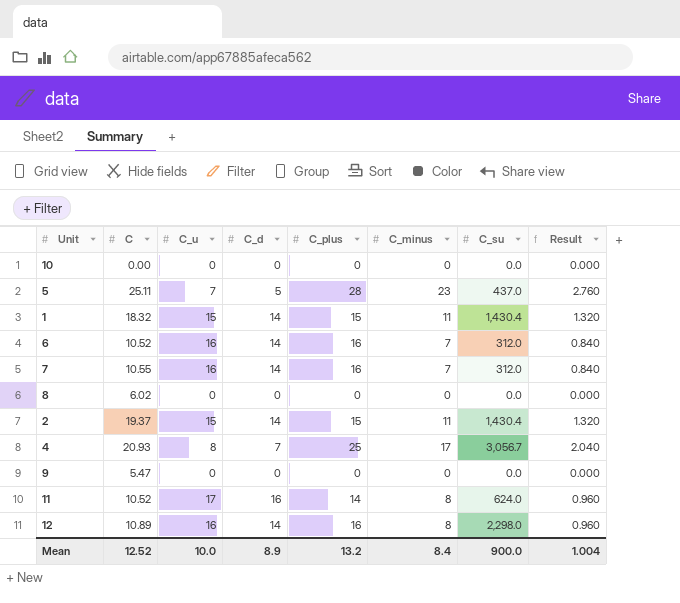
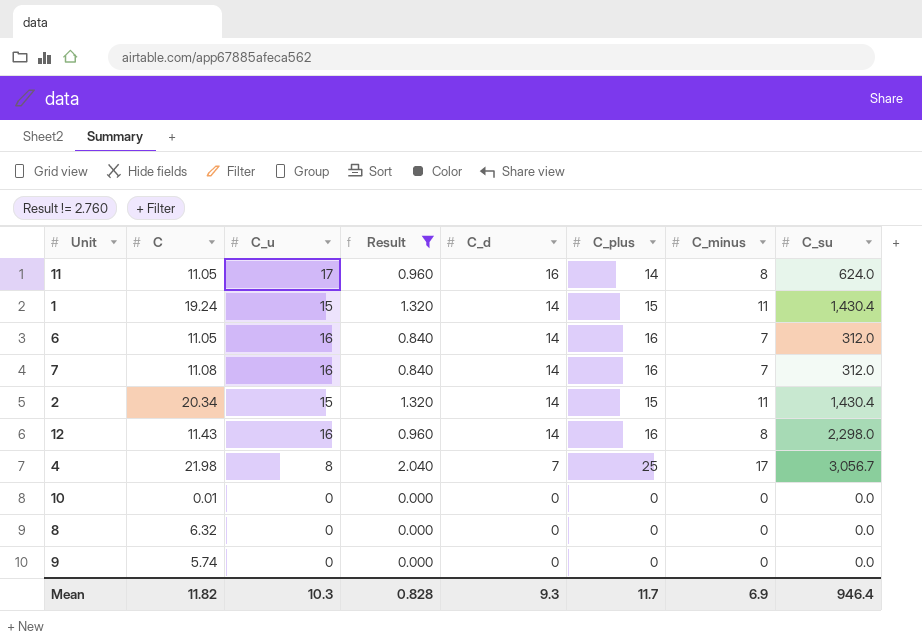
filter: none -> Result != 2.760
row order: none -> C_d descending
column Result | position: 8 -> 4
11 | C: 10.52 -> 11.05
1 | C: 18.32 -> 19.24
6 | C: 10.52 -> 11.05
7 | C: 10.55 -> 11.08
2 | C: 19.37 -> 20.34
12 | C: 10.89 -> 11.43
4 | C: 20.93 -> 21.98
10 | C: 0.00 -> 0.01
8 | C: 6.02 -> 6.32
9 | C: 5.47 -> 5.74
Mean | C: 12.52 -> 11.82
Mean | C_u: 10.0 -> 10.3
Mean | Result: 1.004 -> 0.828
Mean | C_d: 8.9 -> 9.3
Mean | C_plus: 13.2 -> 11.7
Mean | C_minus: 8.4 -> 6.9
Mean | C_su: 900.0 -> 946.4

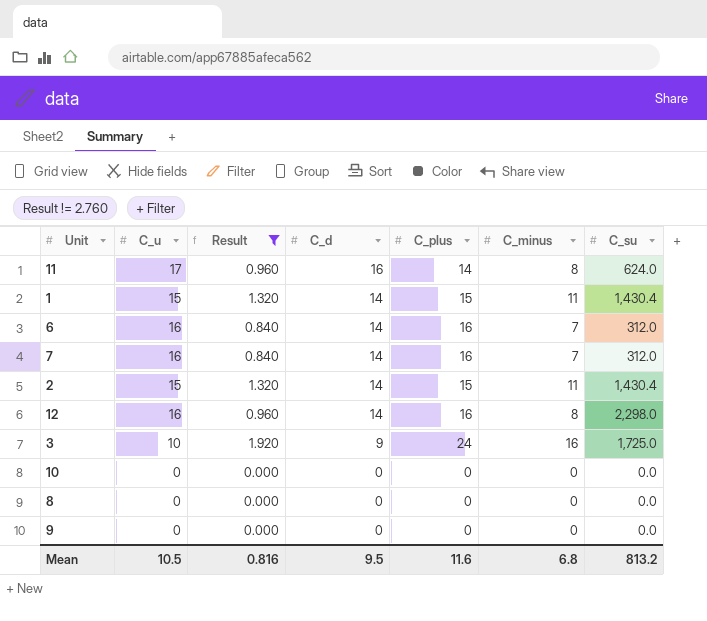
column C | position: 2 -> none
row 4: 21.98 | 8 | 2.040 | 7 | 25 | 17 | 3,056.7 -> none
row 3: none -> 10 | 1.920 | 9 | 24 | 16 | 1,725.0
Mean | C_u: 10.3 -> 10.5
Mean | Result: 0.828 -> 0.816
Mean | C_d: 9.3 -> 9.5
Mean | C_plus: 11.7 -> 11.6
Mean | C_minus: 6.9 -> 6.8
Mean | C_su: 946.4 -> 813.2

